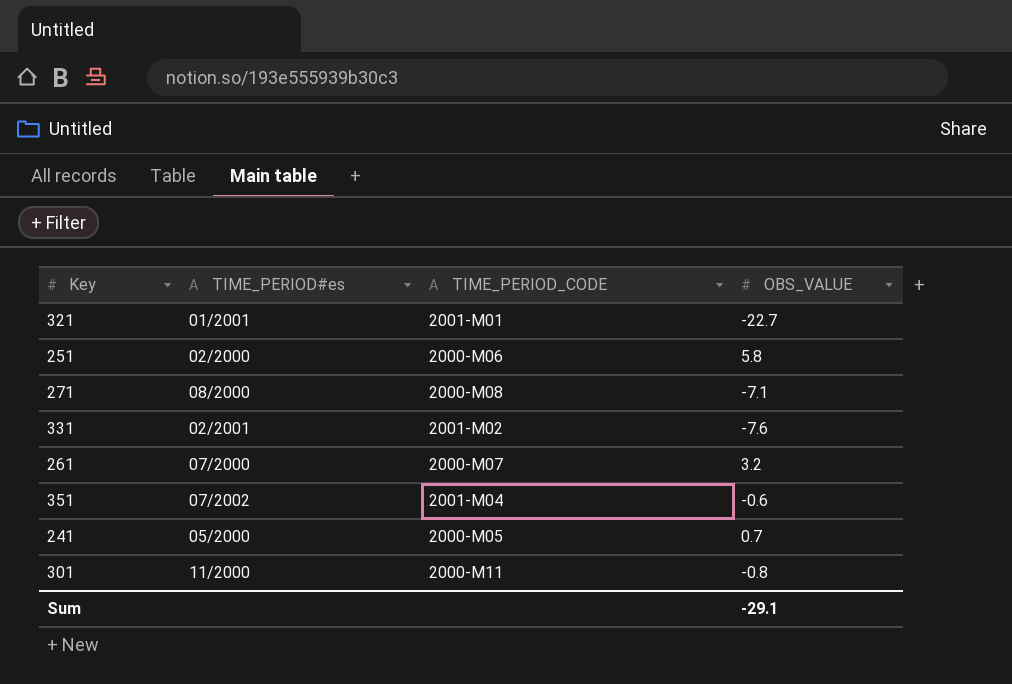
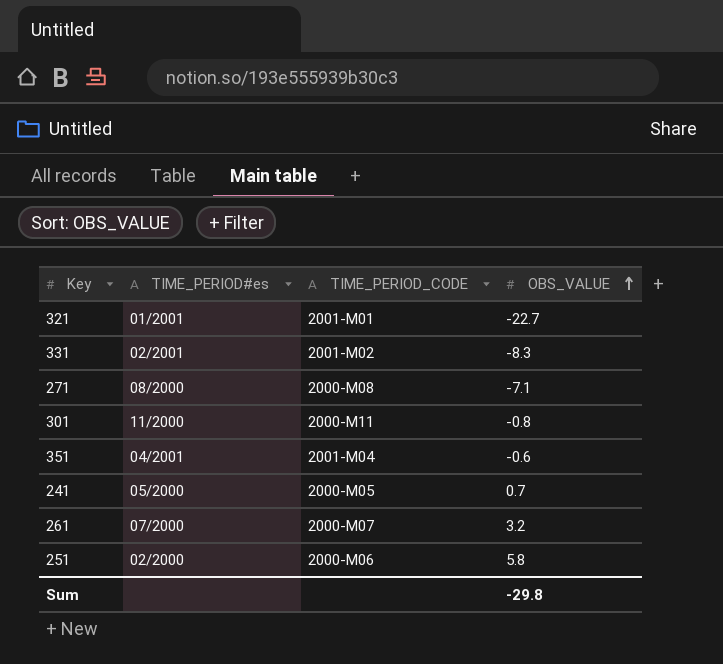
row order: none -> OBS_VALUE ascending
331 | OBS_VALUE: -7.6 -> -8.3
351 | TIME_PERIOD#es: 07/2002 -> 04/2001
Sum | OBS_VALUE: -29.1 -> -29.8

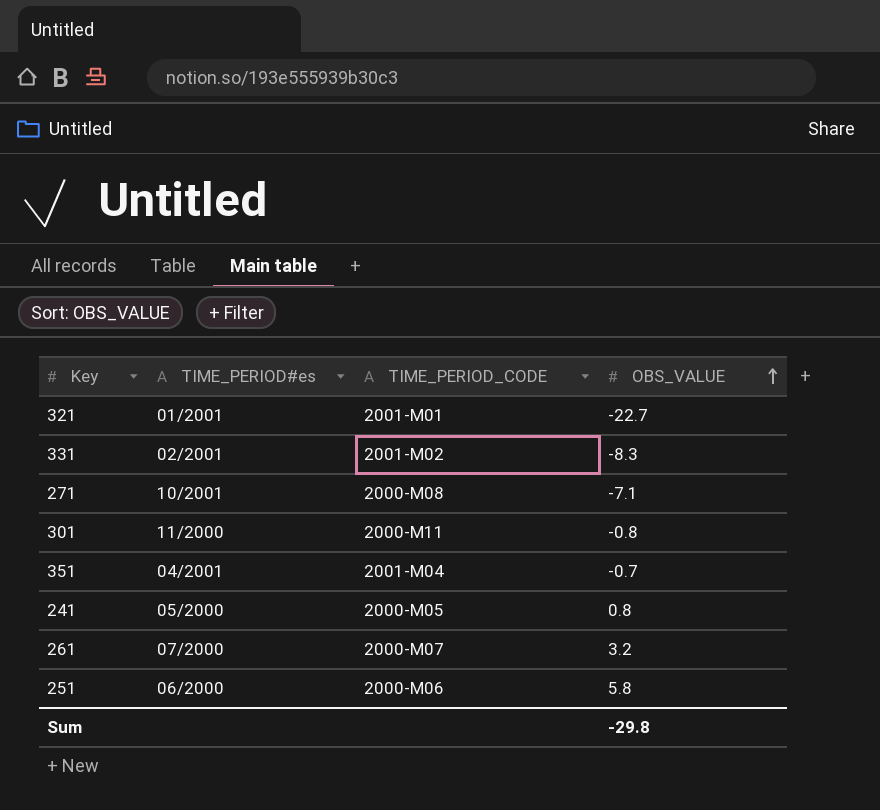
271 | TIME_PERIOD#es: 08/2000 -> 10/2001
351 | OBS_VALUE: -0.6 -> -0.7
241 | OBS_VALUE: 0.7 -> 0.8
251 | TIME_PERIOD#es: 02/2000 -> 06/2000

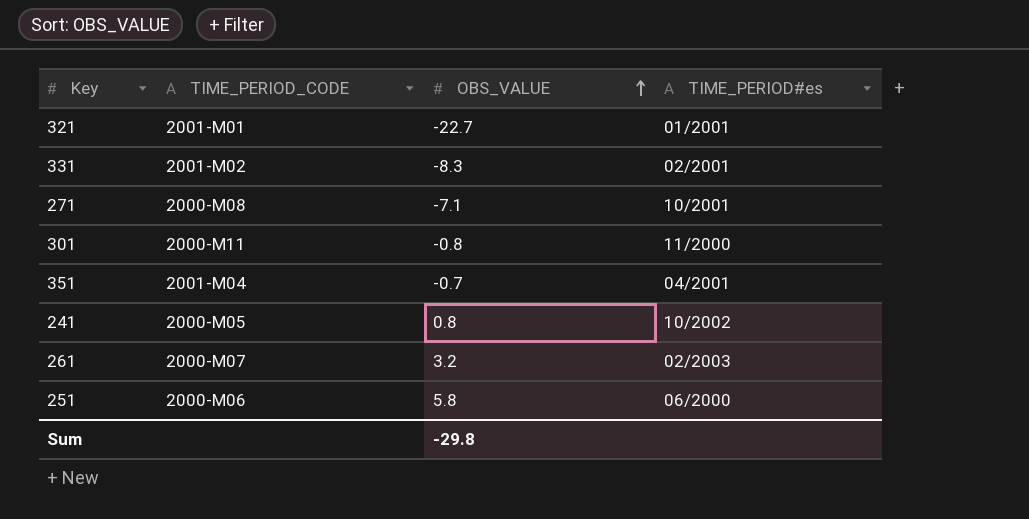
column TIME_PERIOD#es | position: 2 -> 4
241 | TIME_PERIOD#es: 05/2000 -> 10/2002
261 | TIME_PERIOD#es: 07/2000 -> 02/2003

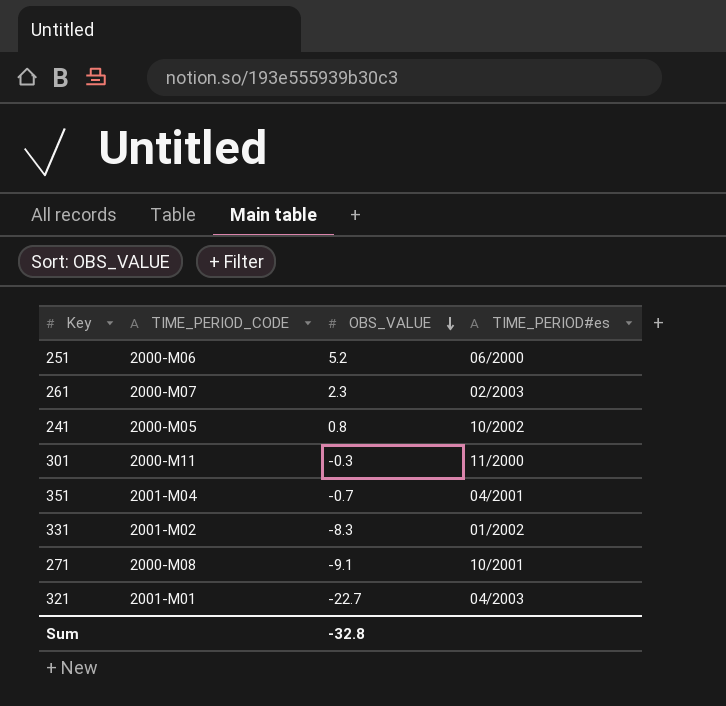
row order: OBS_VALUE ascending -> OBS_VALUE descending
251 | OBS_VALUE: 5.8 -> 5.2
261 | OBS_VALUE: 3.2 -> 2.3
301 | OBS_VALUE: -0.8 -> -0.3
331 | TIME_PERIOD#es: 02/2001 -> 01/2002
271 | OBS_VALUE: -7.1 -> -9.1
321 | TIME_PERIOD#es: 01/2001 -> 04/2003
Sum | OBS_VALUE: -29.8 -> -32.8

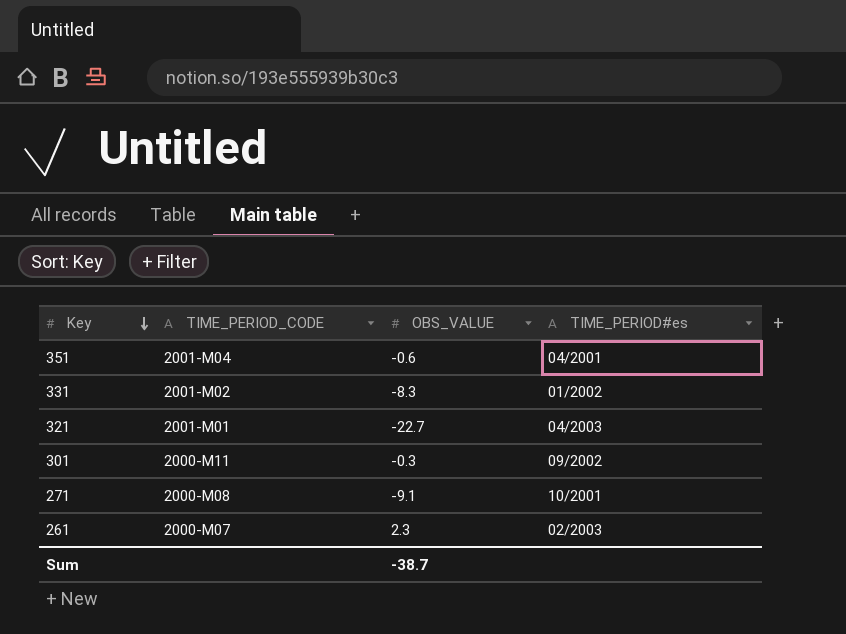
row order: OBS_VALUE descending -> Key descending
row 251: 2000-M06 | 5.2 | 06/2000 -> none
row 241: 2000-M05 | 0.8 | 10/2002 -> none
351 | OBS_VALUE: -0.7 -> -0.6
301 | TIME_PERIOD#es: 11/2000 -> 09/2002
Sum | OBS_VALUE: -32.8 -> -38.7

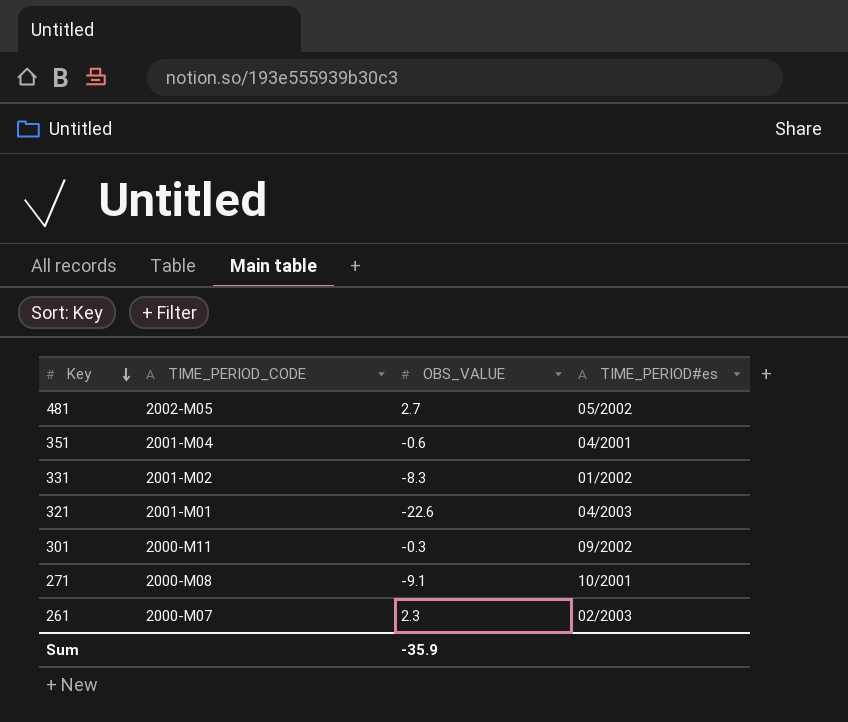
row 481: none -> 2002-M05 | 2.7 | 05/2002
321 | OBS_VALUE: -22.7 -> -22.6
Sum | OBS_VALUE: -38.7 -> -35.9

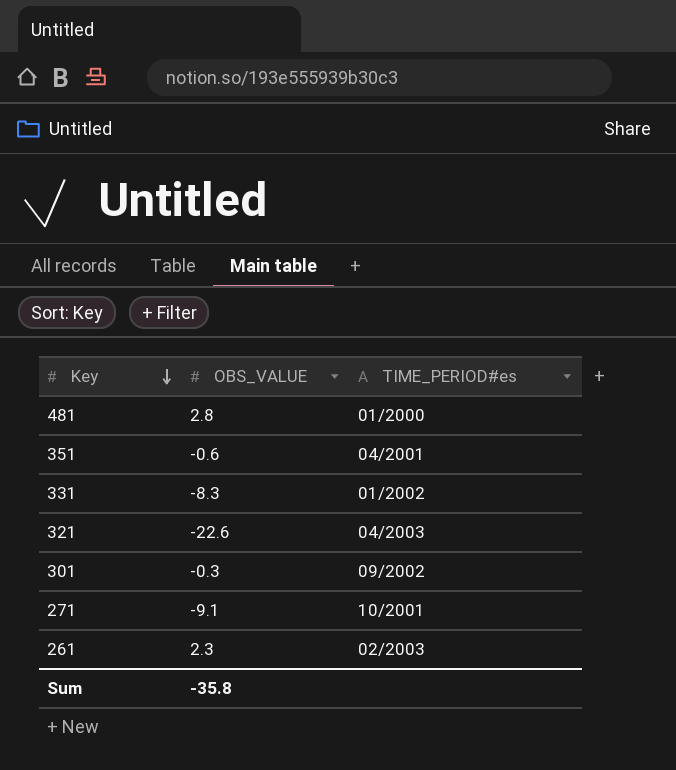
column TIME_PERIOD_CODE | position: 2 -> none
481 | OBS_VALUE: 2.7 -> 2.8
481 | TIME_PERIOD#es: 05/2002 -> 01/2000
Sum | OBS_VALUE: -35.9 -> -35.8

